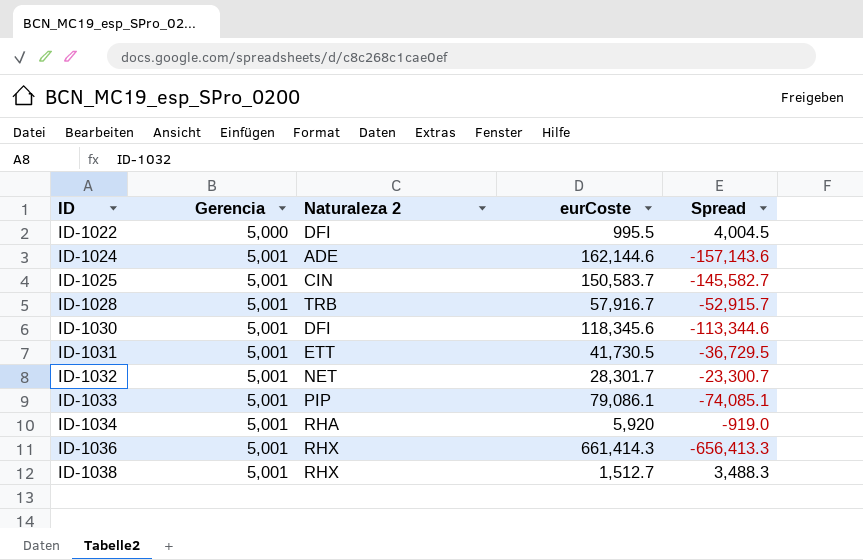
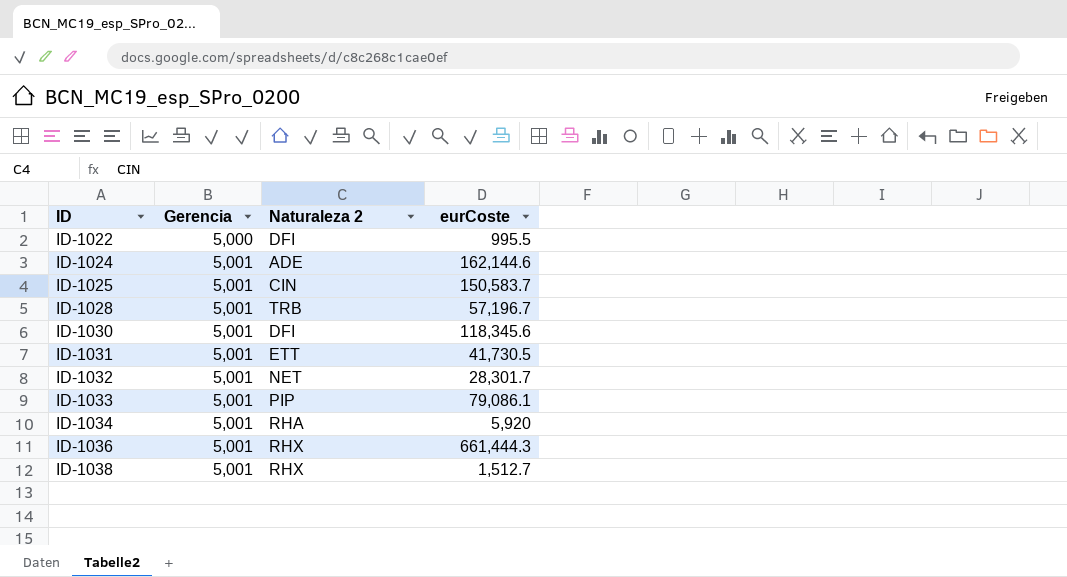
column Spread | formula: [Gerencia] - [eurCoste] -> none
ID-1028 | eurCoste: 57,916.7 -> 57,196.7
ID-1036 | eurCoste: 661,414.3 -> 661,444.3

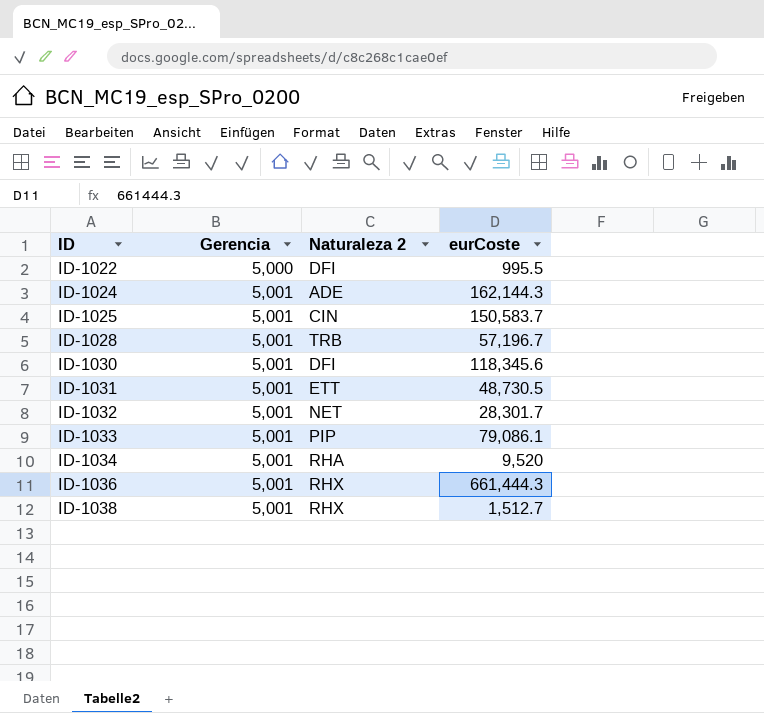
ID-1024 | eurCoste: 162,144.6 -> 162,144.3
ID-1031 | eurCoste: 41,730.5 -> 48,730.5
ID-1034 | eurCoste: 5,920 -> 9,520

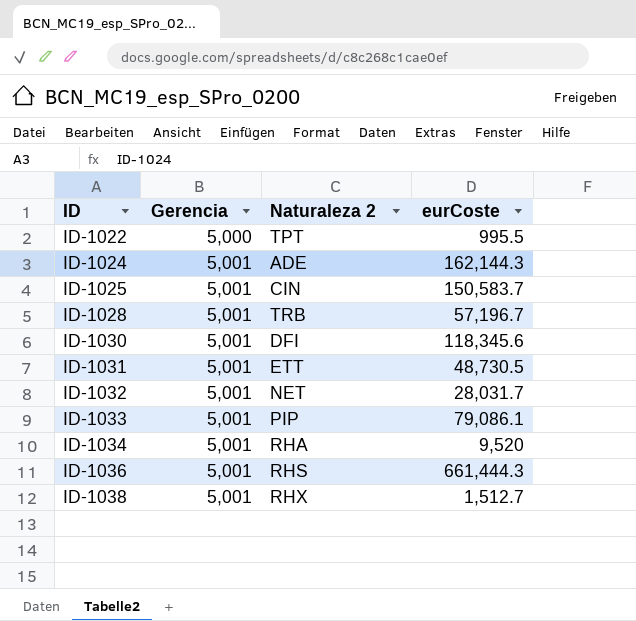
ID-1022 | Naturaleza 2: DFI -> TPT
ID-1032 | eurCoste: 28,301.7 -> 28,031.7
ID-1036 | Naturaleza 2: RHX -> RHS

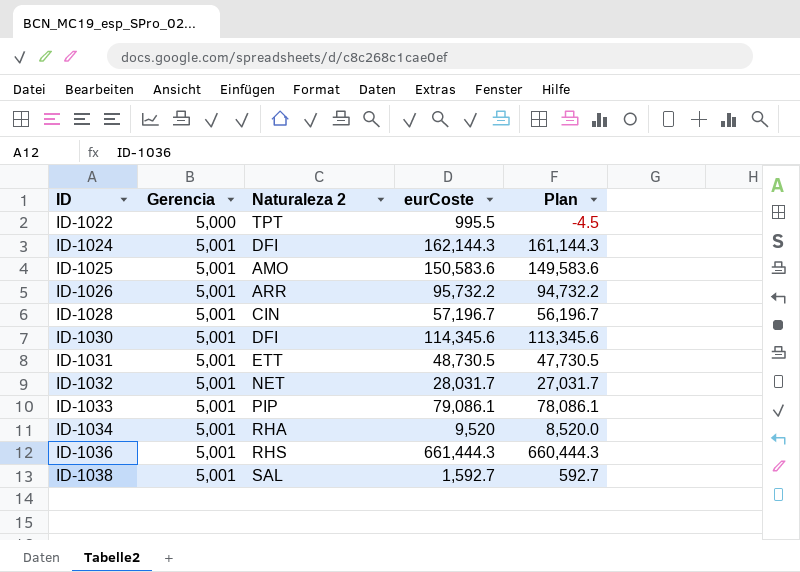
column Plan | formula: none -> [eurCoste] - 1000
ID-1024 | Naturaleza 2: ADE -> DFI
ID-1025 | Naturaleza 2: CIN -> AMO
ID-1025 | eurCoste: 150,583.7 -> 150,583.6
row ID-1026: none -> 5,001 | ARR | 95,732.2 | 94,732.2
ID-1028 | Naturaleza 2: TRB -> CIN
ID-1030 | eurCoste: 118,345.6 -> 114,345.6
ID-1038 | Naturaleza 2: RHX -> SAL
ID-1038 | eurCoste: 1,512.7 -> 1,592.7

